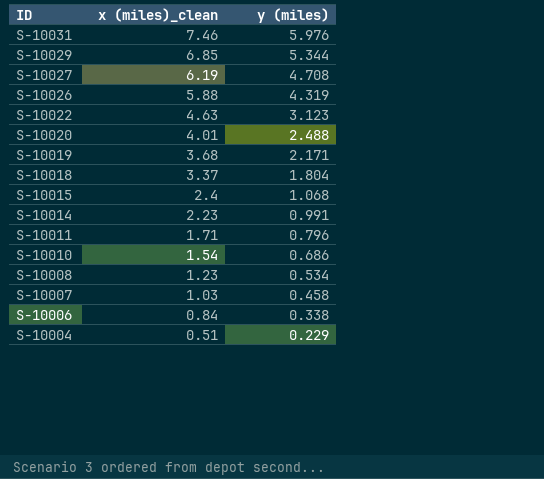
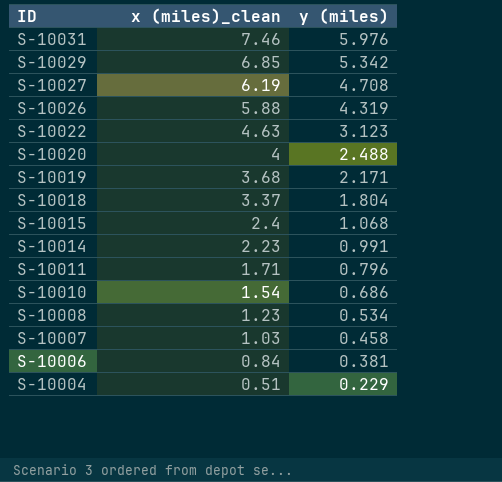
S-10029 | y (miles): 5.344 -> 5.342
S-10020 | x (miles)_clean: 4.01 -> 4
S-10006 | y (miles): 0.338 -> 0.381

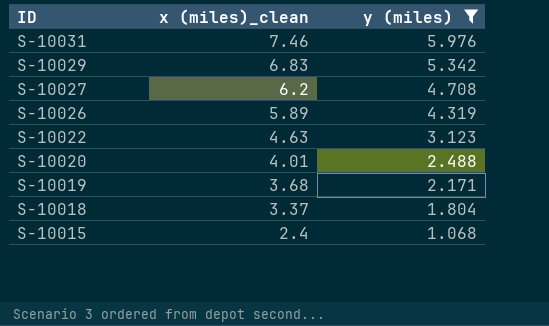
filter: none -> y (miles) >= 1.068
S-10029 | x (miles)_clean: 6.85 -> 6.83
S-10027 | x (miles)_clean: 6.19 -> 6.2
S-10026 | x (miles)_clean: 5.88 -> 5.89
S-10020 | x (miles)_clean: 4 -> 4.01

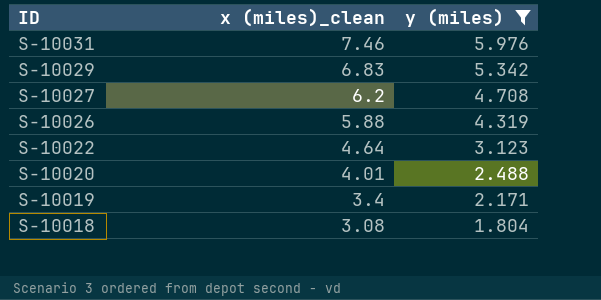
row S-10015: 2.4 | 1.068 -> none
S-10026 | x (miles)_clean: 5.89 -> 5.88
S-10022 | x (miles)_clean: 4.63 -> 4.64
S-10019 | x (miles)_clean: 3.68 -> 3.4
S-10018 | x (miles)_clean: 3.37 -> 3.08

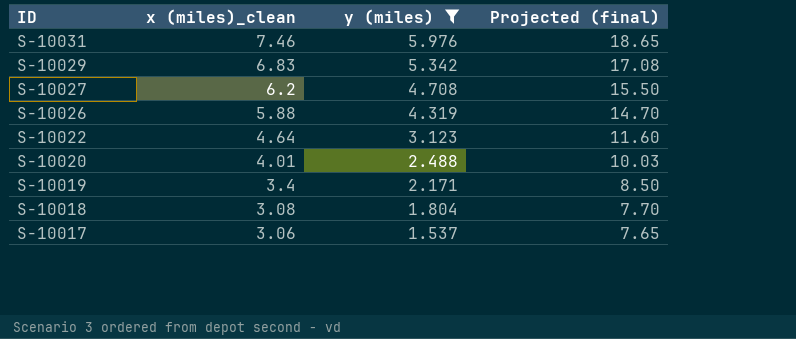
column Projected (final) | formula: none -> [x (miles)_clean] * 2.5
row S-10017: none -> 3.06 | 1.537 | 7.65

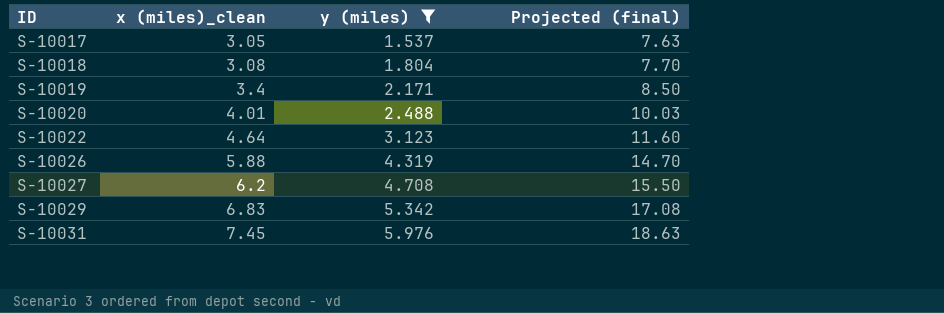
row order: ID descending -> ID ascending
S-10017 | x (miles)_clean: 3.06 -> 3.05
S-10017 | Projected (final): 7.65 -> 7.63
S-10031 | x (miles)_clean: 7.46 -> 7.45
S-10031 | Projected (final): 18.65 -> 18.63

